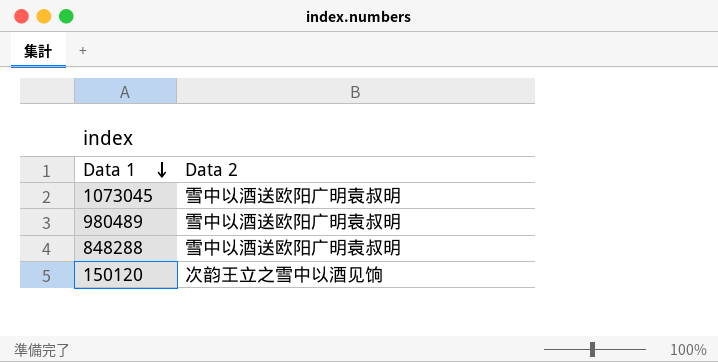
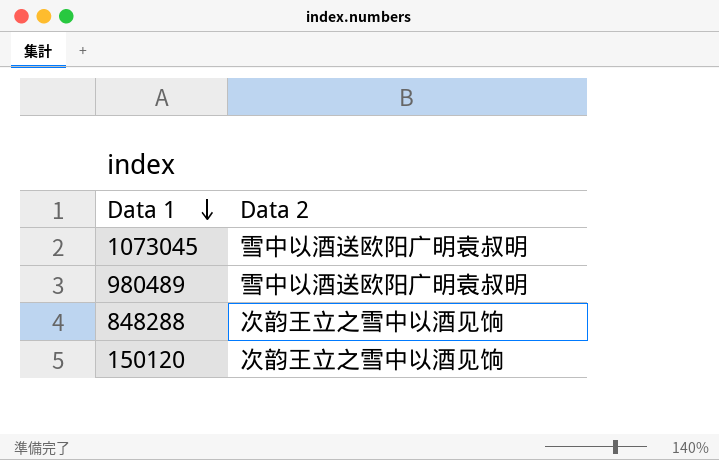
848288 | Data 2: 雪中以酒送欧阳广明袁叔明 -> 次韵王立之雪中以酒见饷

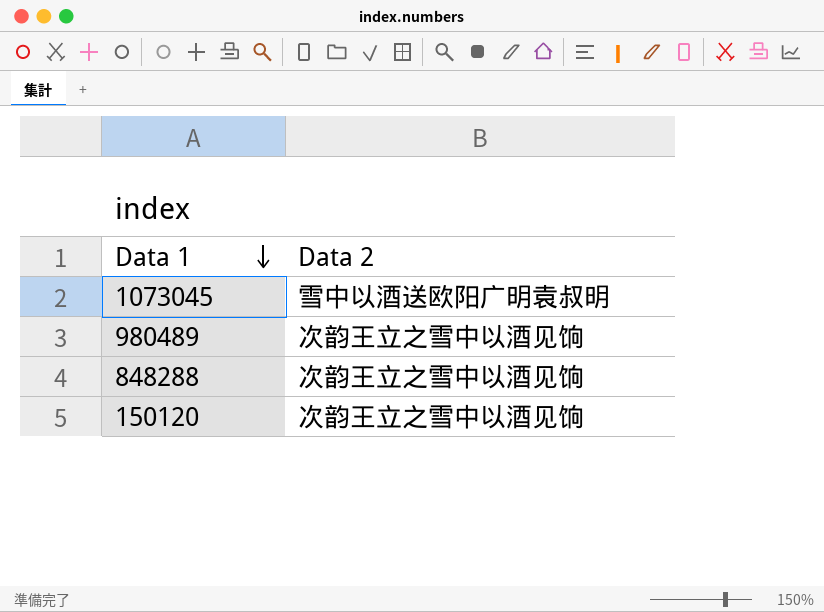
980489 | Data 2: 雪中以酒送欧阳广明袁叔明 -> 次韵王立之雪中以酒见饷

